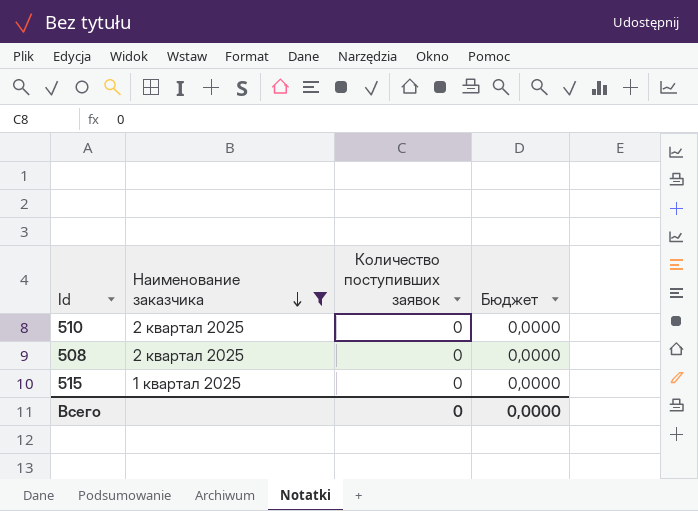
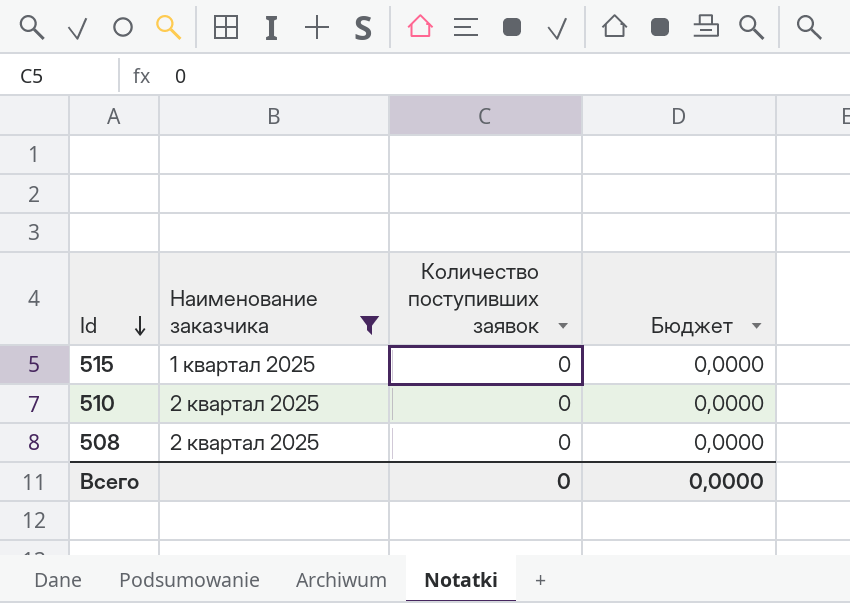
row order: Наименование заказчика descending -> Id descending

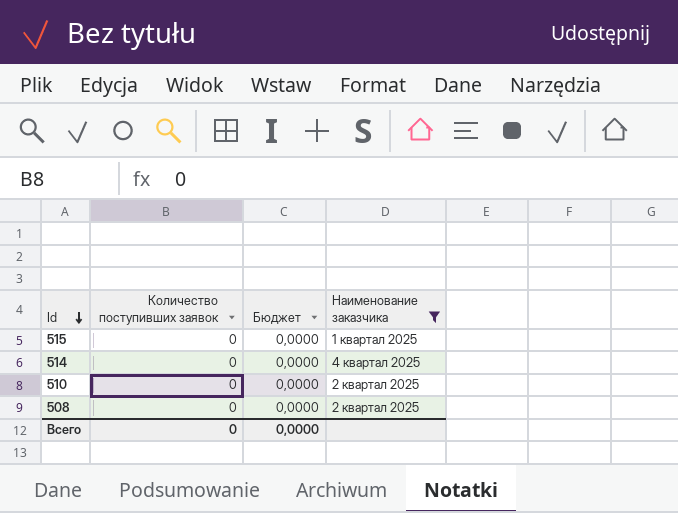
column Наименование заказчика | position: 2 -> 4
row 514: none -> 0 | 0,0000 | 4 квартал 2025

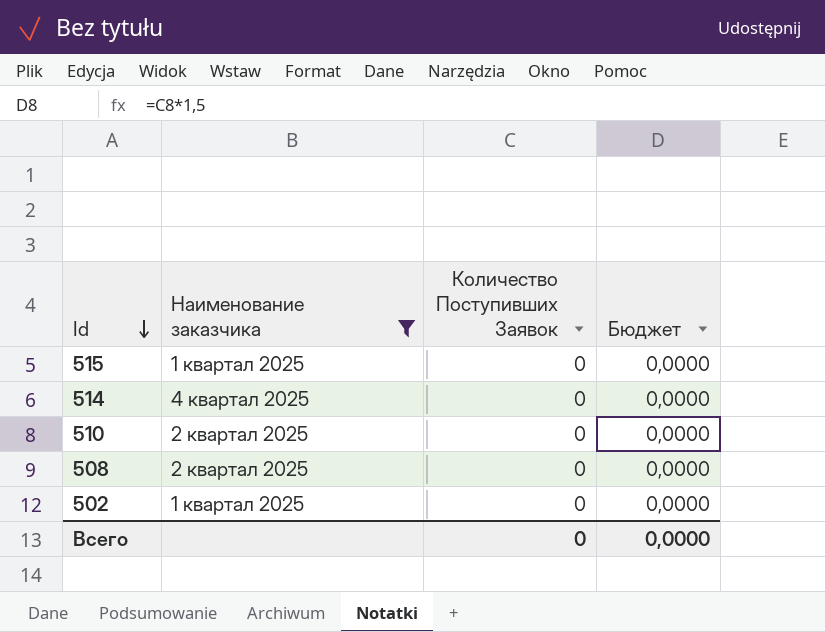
column Наименование заказчика | position: 4 -> 2
column name: Количество поступивших заявок -> Количество Поступивших Заявок
row 502: none -> 1 квартал 2025 | 0 | 0,0000

